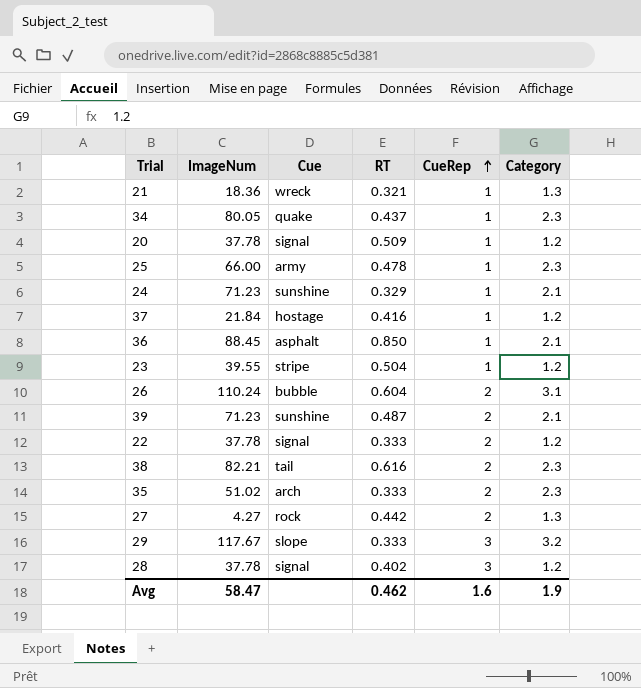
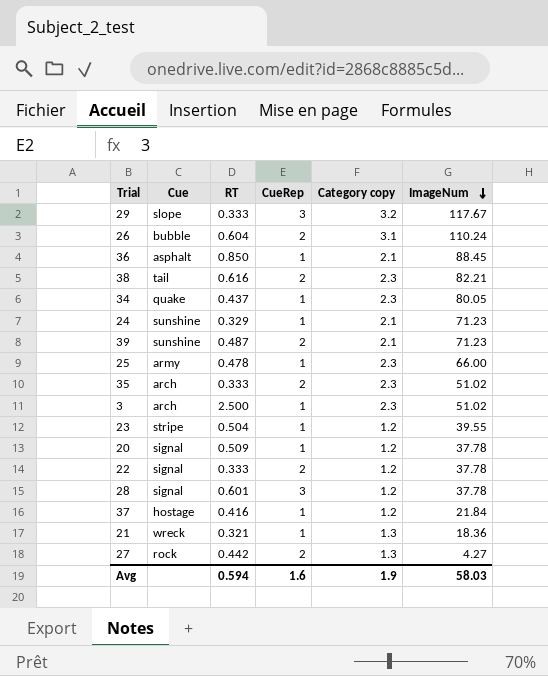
row order: CueRep ascending -> ImageNum descending
column name: Category -> Category copy
column ImageNum | position: 2 -> 6
row 3: none -> arch | 2.500 | 1 | 2.3 | 51.02
28 | RT: 0.402 -> 0.601
Avg | RT: 0.462 -> 0.594
Avg | ImageNum: 58.47 -> 58.03

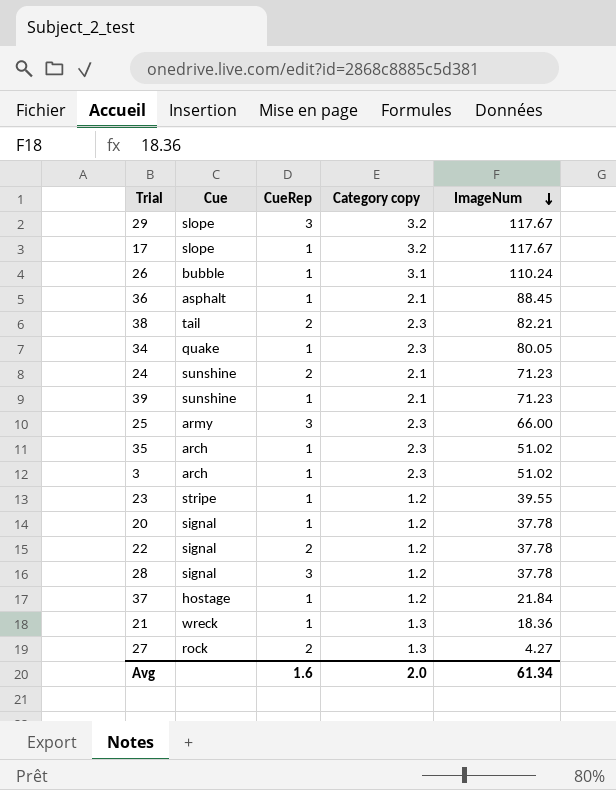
column RT | position: 3 -> none
row 17: none -> slope | 1 | 3.2 | 117.67
26 | CueRep: 2 -> 1
24 | CueRep: 1 -> 2
39 | CueRep: 2 -> 1
25 | CueRep: 1 -> 3
35 | CueRep: 2 -> 1
Avg | Category copy: 1.9 -> 2.0
Avg | ImageNum: 58.03 -> 61.34

